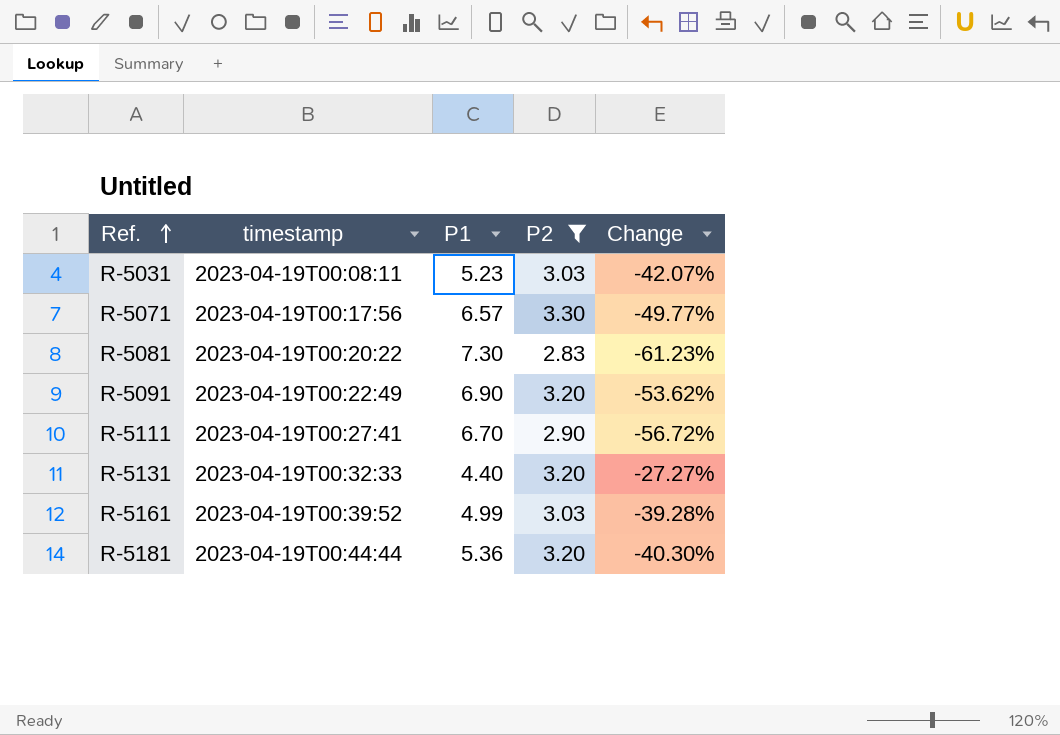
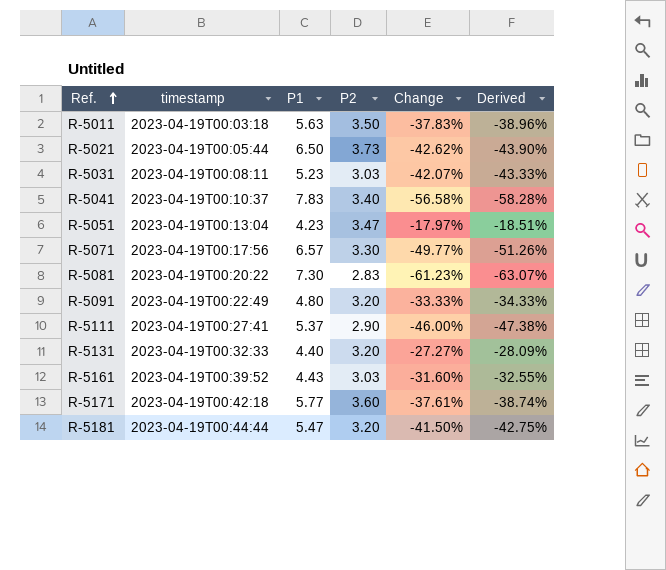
filter: P2 <= 3.30 -> none
column Derived | formula: none -> [Change] * 1.03
R-5091 | P1: 6.90 -> 4.80
R-5091 | Change: -53.62% -> -33.33%
R-5111 | P1: 6.70 -> 5.37
R-5111 | Change: -56.72% -> -46.00%
R-5161 | P1: 4.99 -> 4.43
R-5161 | Change: -39.28% -> -31.60%
R-5181 | P1: 5.36 -> 5.47
R-5181 | Change: -40.30% -> -41.50%

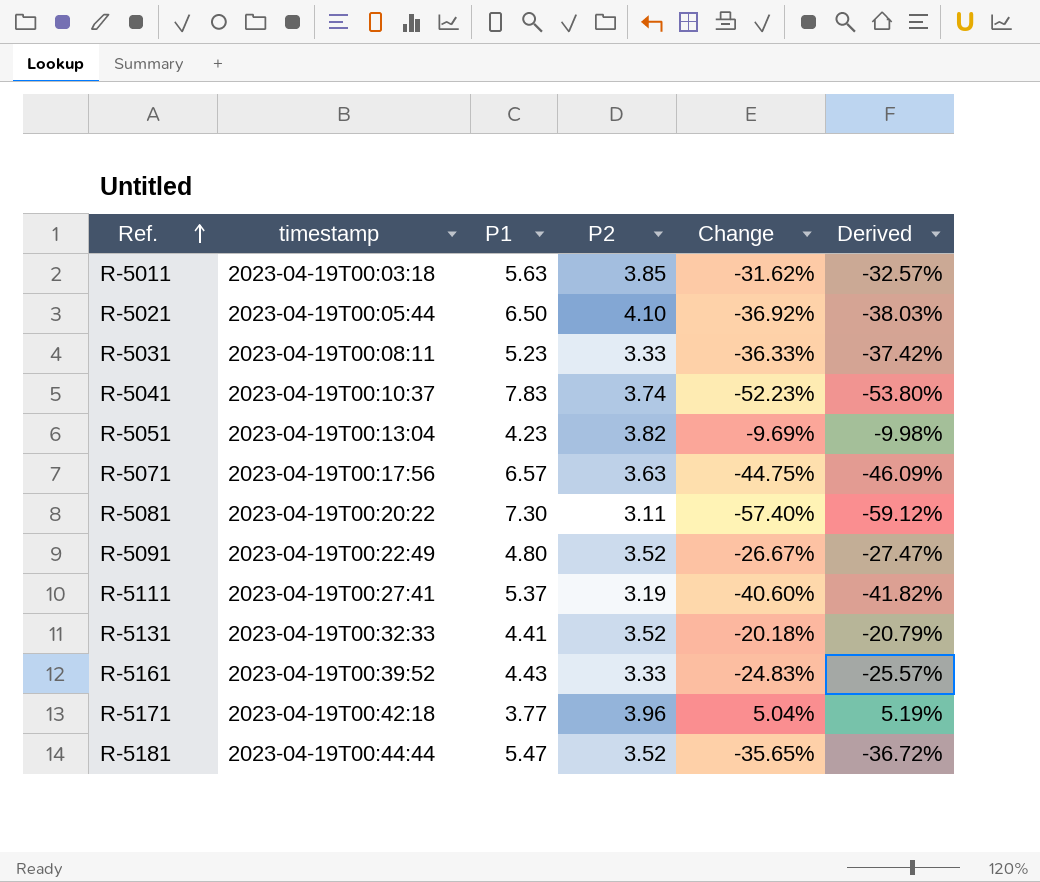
R-5011 | P2: 3.50 -> 3.85
R-5011 | Change: -37.83% -> -31.62%
R-5011 | Derived: -38.96% -> -32.57%
R-5021 | P2: 3.73 -> 4.10
R-5021 | Change: -42.62% -> -36.92%
R-5021 | Derived: -43.90% -> -38.03%
R-5031 | P2: 3.03 -> 3.33
R-5031 | Change: -42.07% -> -36.33%
R-5031 | Derived: -43.33% -> -37.42%
R-5041 | P2: 3.40 -> 3.74
R-5041 | Change: -56.58% -> -52.23%
R-5041 | Derived: -58.28% -> -53.80%
R-5051 | P2: 3.47 -> 3.82
R-5051 | Change: -17.97% -> -9.69%
R-5051 | Derived: -18.51% -> -9.98%
R-5071 | P2: 3.30 -> 3.63
R-5071 | Change: -49.77% -> -44.75%
R-5071 | Derived: -51.26% -> -46.09%
R-5081 | P2: 2.83 -> 3.11
R-5081 | Change: -61.23% -> -57.40%
R-5081 | Derived: -63.07% -> -59.12%
R-5091 | P2: 3.20 -> 3.52
R-5091 | Change: -33.33% -> -26.67%
R-5091 | Derived: -34.33% -> -27.47%
R-5111 | P2: 2.90 -> 3.19
R-5111 | Change: -46.00% -> -40.60%
R-5111 | Derived: -47.38% -> -41.82%
R-5131 | P1: 4.40 -> 4.41
R-5131 | P2: 3.20 -> 3.52
R-5131 | Change: -27.27% -> -20.18%
R-5131 | Derived: -28.09% -> -20.79%
R-5161 | P2: 3.03 -> 3.33
R-5161 | Change: -31.60% -> -24.83%
R-5161 | Derived: -32.55% -> -25.57%
R-5171 | P1: 5.77 -> 3.77
R-5171 | P2: 3.60 -> 3.96
R-5171 | Change: -37.61% -> 5.04%
R-5171 | Derived: -38.74% -> 5.19%
R-5181 | P2: 3.20 -> 3.52
R-5181 | Change: -41.50% -> -35.65%
R-5181 | Derived: -42.75% -> -36.72%

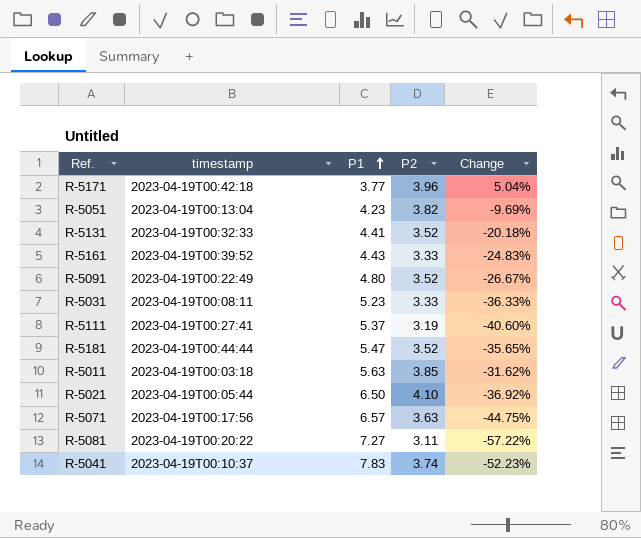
row order: Ref. ascending -> P1 ascending
column Derived | formula: [Change] * 1.03 -> none
R-5081 | P1: 7.30 -> 7.27
R-5081 | Change: -57.40% -> -57.22%

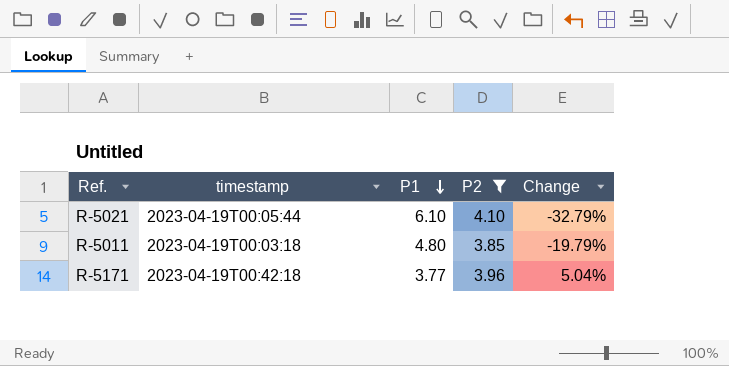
filter: none -> P2 >= 3.85
row order: P1 ascending -> P1 descending
R-5021 | P1: 6.50 -> 6.10
R-5021 | Change: -36.92% -> -32.79%
R-5011 | P1: 5.63 -> 4.80
R-5011 | Change: -31.62% -> -19.79%

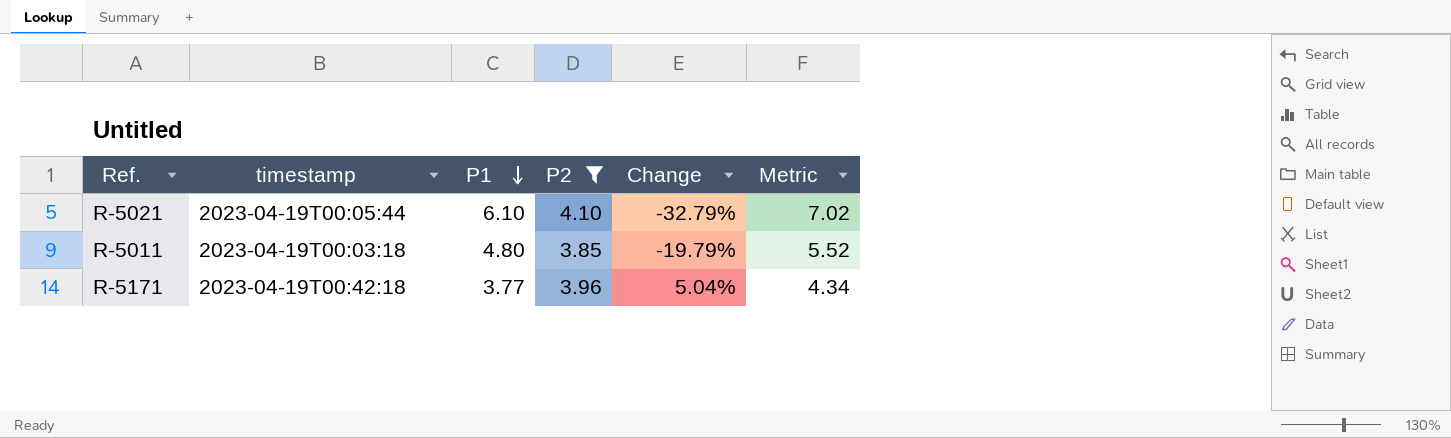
column Metric | formula: none -> [P1] * 1.15

